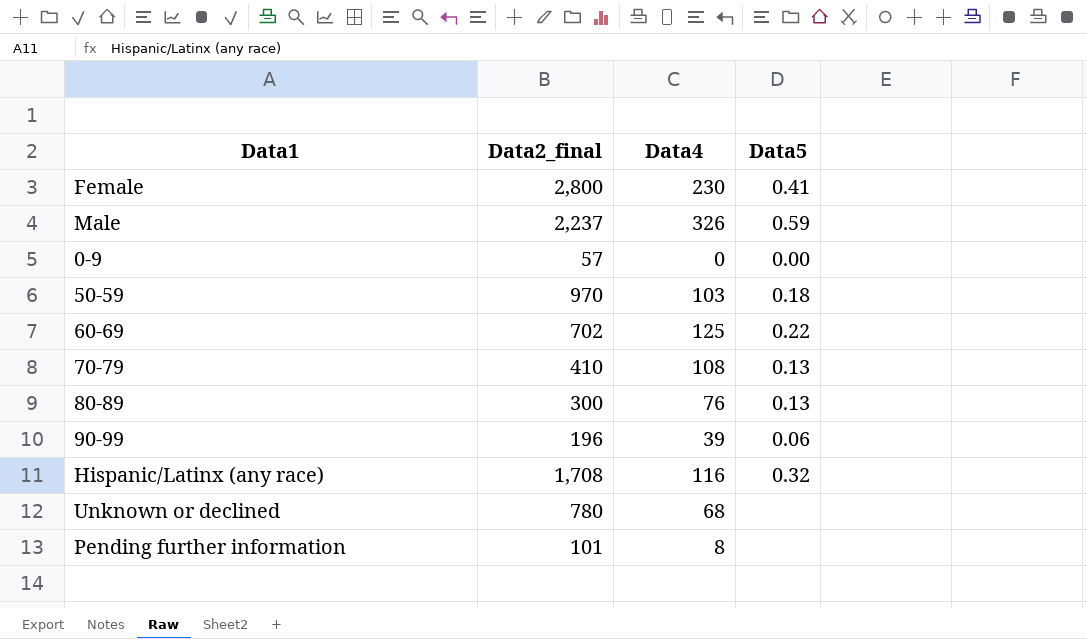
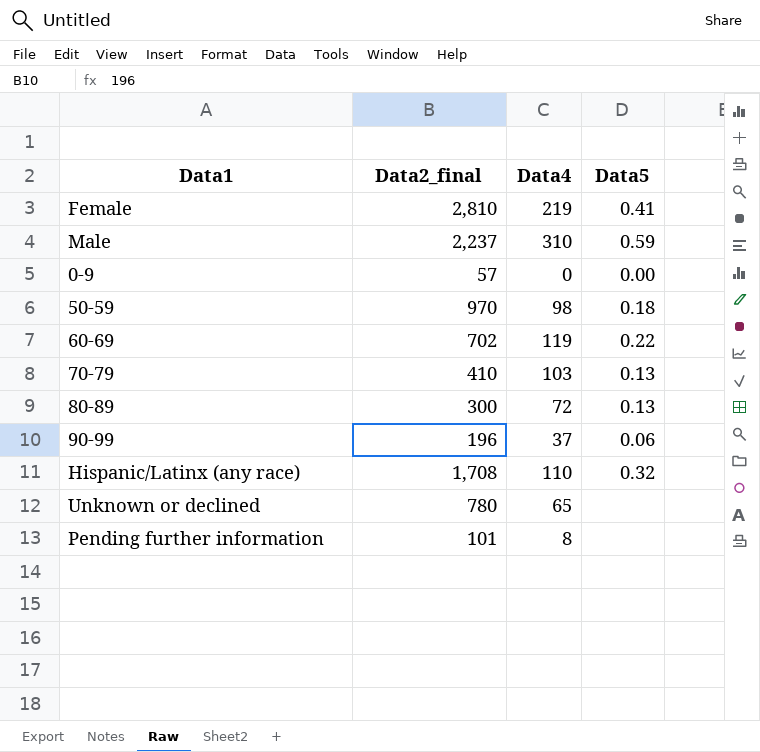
Female | Data2_final: 2,800 -> 2,810
Female | Data4: 230 -> 219
Male | Data4: 326 -> 310
50-59 | Data4: 103 -> 98
60-69 | Data4: 125 -> 119
70-79 | Data4: 108 -> 103
80-89 | Data4: 76 -> 72
90-99 | Data4: 39 -> 37
Hispanic/Latinx (any race) | Data4: 116 -> 110
Unknown or declined | Data4: 68 -> 65

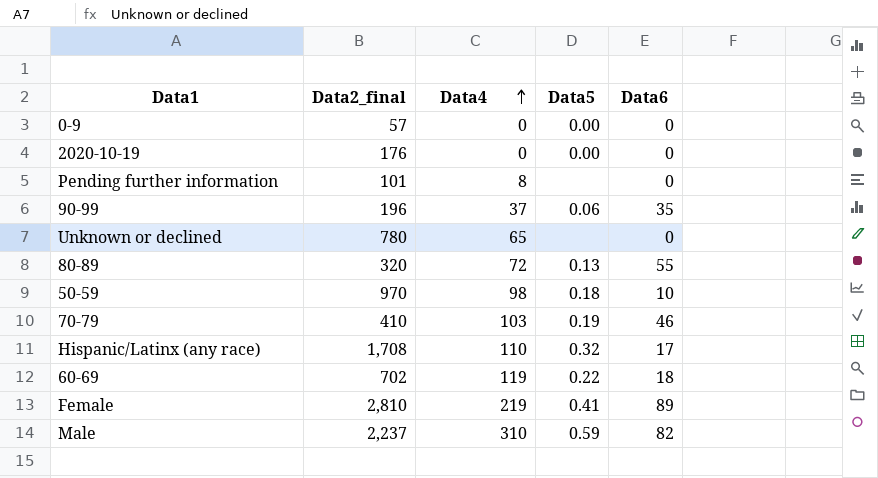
row order: none -> Data4 ascending
column Data6 | position: none -> 5
row 2020-10-19: none -> 176 | 0 | 0.00 | 0
80-89 | Data2_final: 300 -> 320
70-79 | Data5: 0.13 -> 0.19

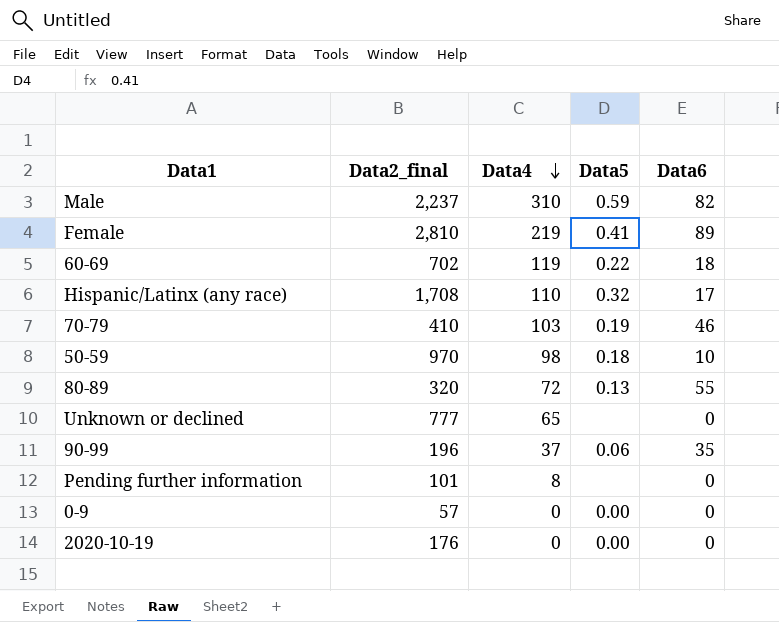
row order: Data4 ascending -> Data4 descending
Unknown or declined | Data2_final: 780 -> 777

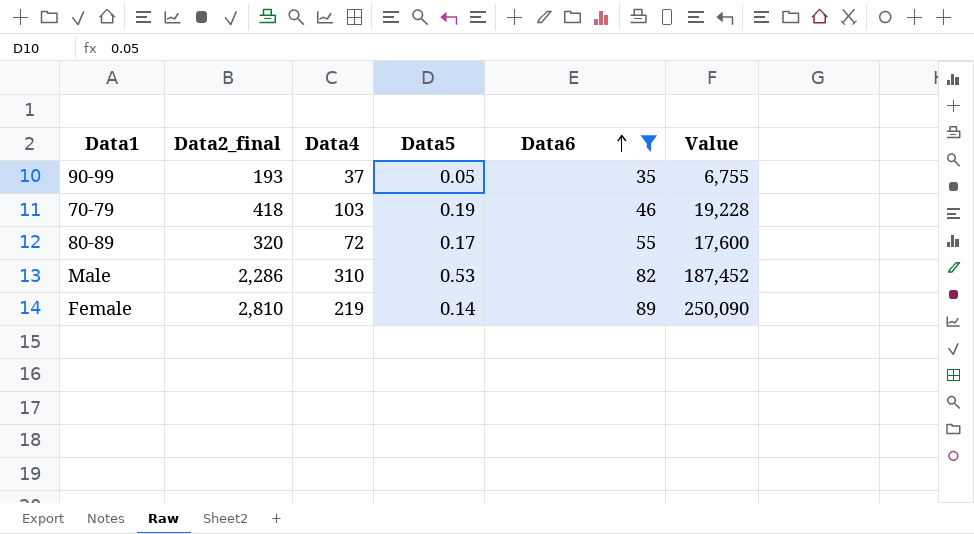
filter: none -> Data6 >= 35
row order: Data4 descending -> Data6 ascending
column Value | formula: none -> [Data2_final] * [Data6]
90-99 | Data2_final: 196 -> 193
90-99 | Data5: 0.06 -> 0.05
70-79 | Data2_final: 410 -> 418
80-89 | Data5: 0.13 -> 0.17
Male | Data2_final: 2,237 -> 2,286
Male | Data5: 0.59 -> 0.53
Female | Data5: 0.41 -> 0.14

